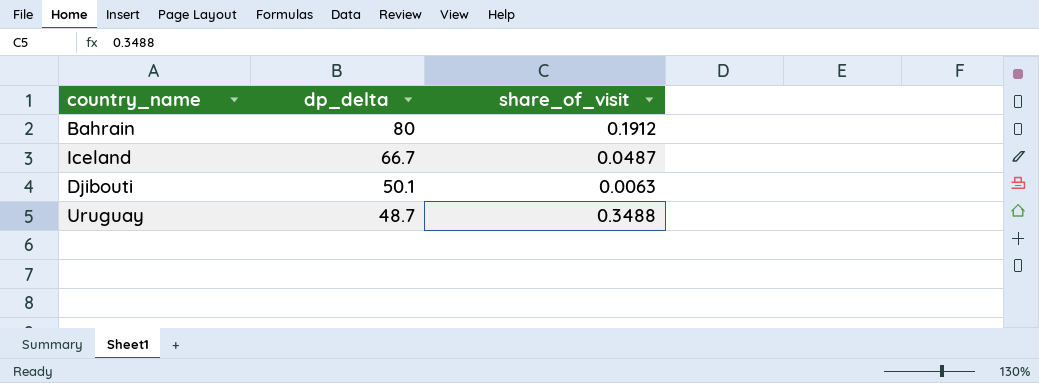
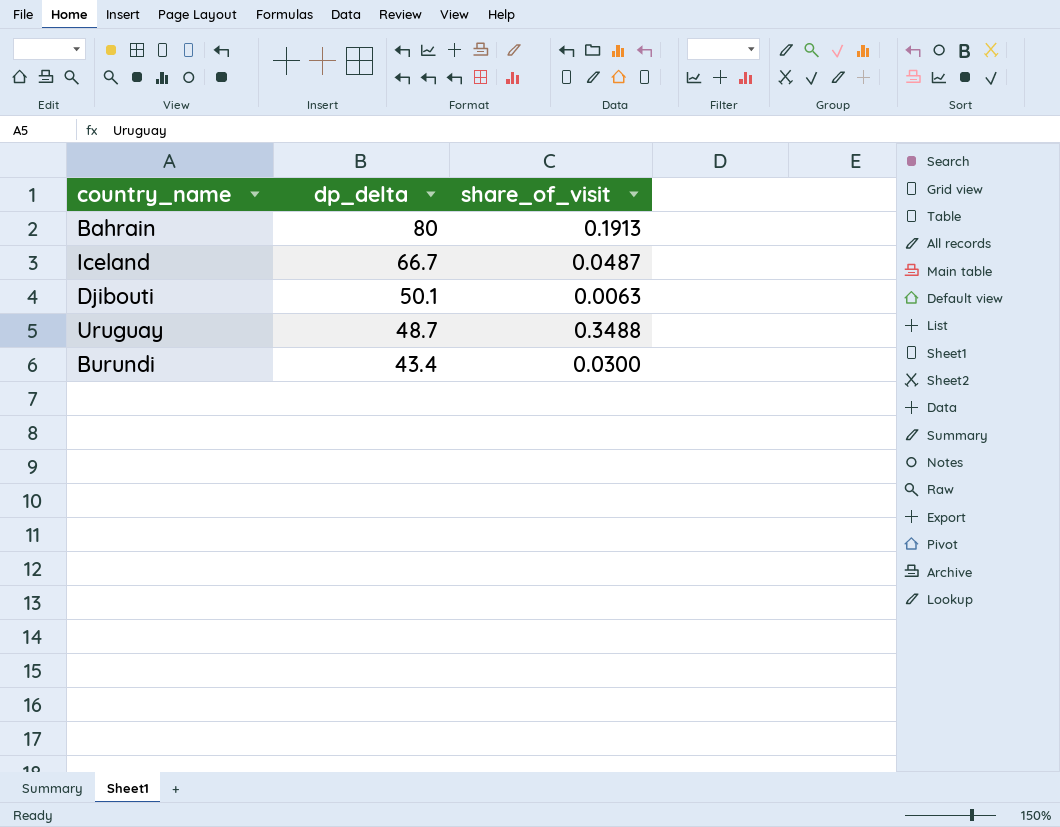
Bahrain | share_of_visit: 0.1912 -> 0.1913
row Burundi: none -> 43.4 | 0.0300

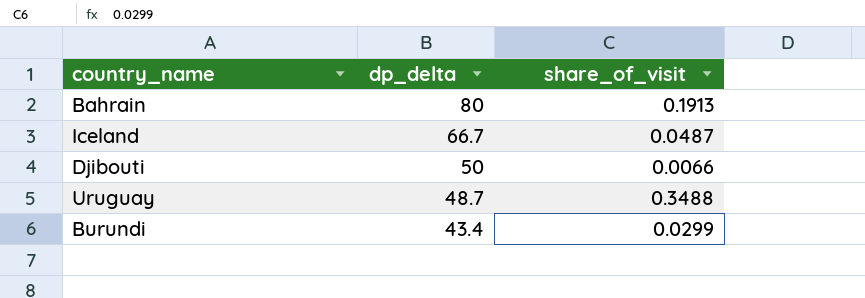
Djibouti | dp_delta: 50.1 -> 50
Djibouti | share_of_visit: 0.0063 -> 0.0066
Burundi | share_of_visit: 0.0300 -> 0.0299

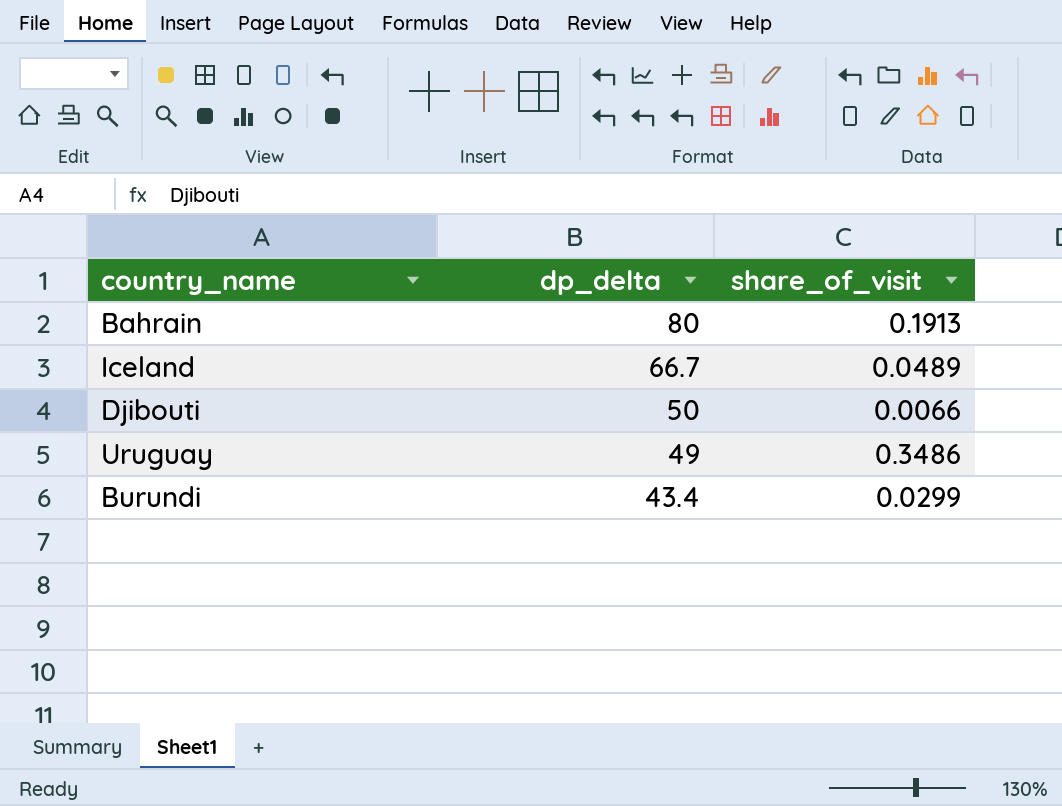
Iceland | share_of_visit: 0.0487 -> 0.0489
Uruguay | dp_delta: 48.7 -> 49
Uruguay | share_of_visit: 0.3488 -> 0.3486

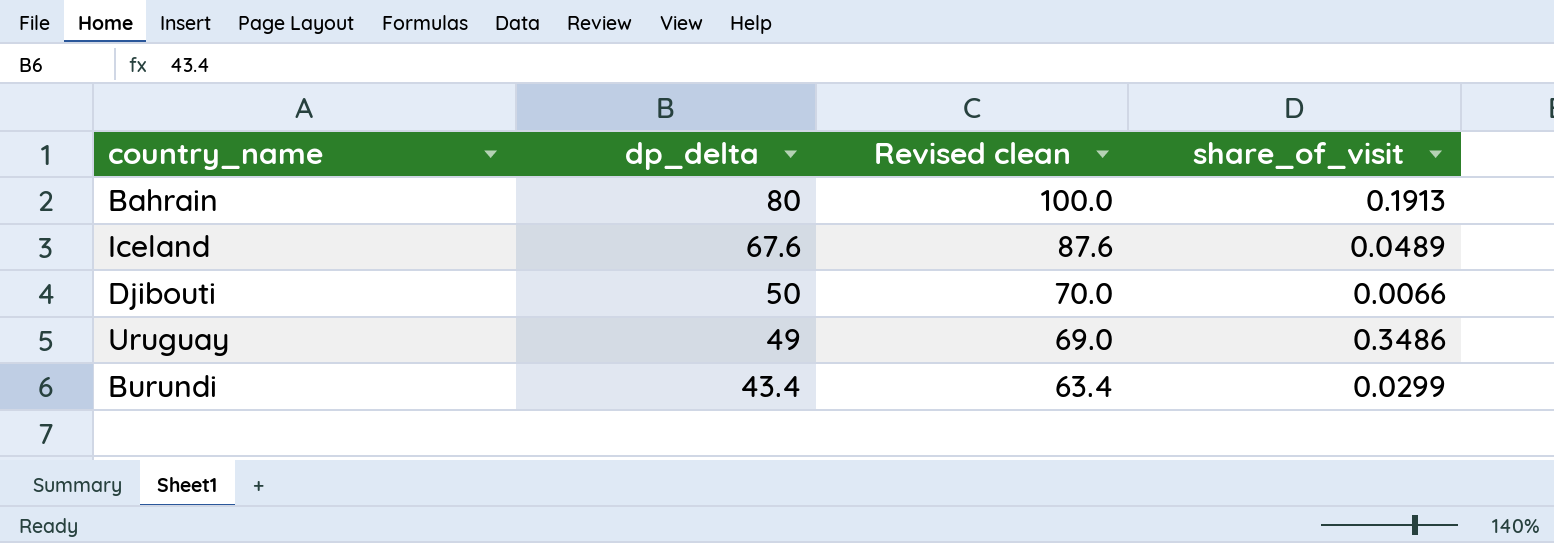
column Revised clean | formula: none -> [dp_delta] + 20
Iceland | dp_delta: 66.7 -> 67.6

